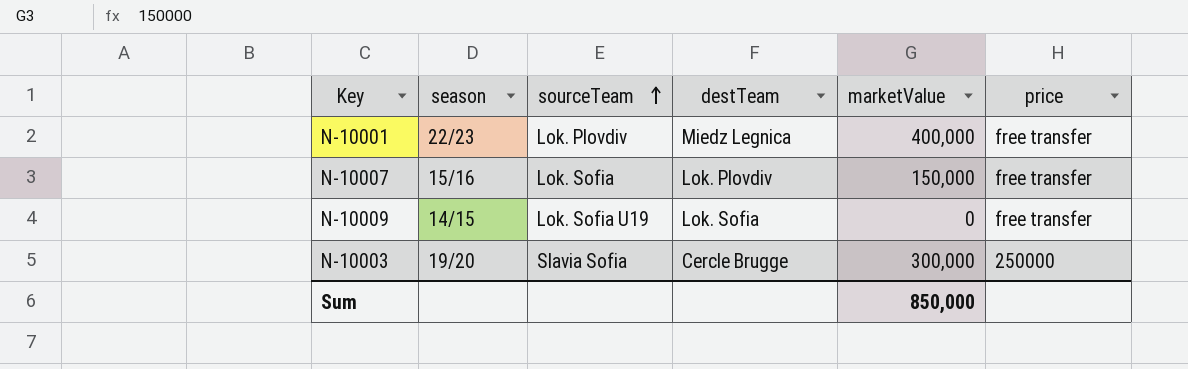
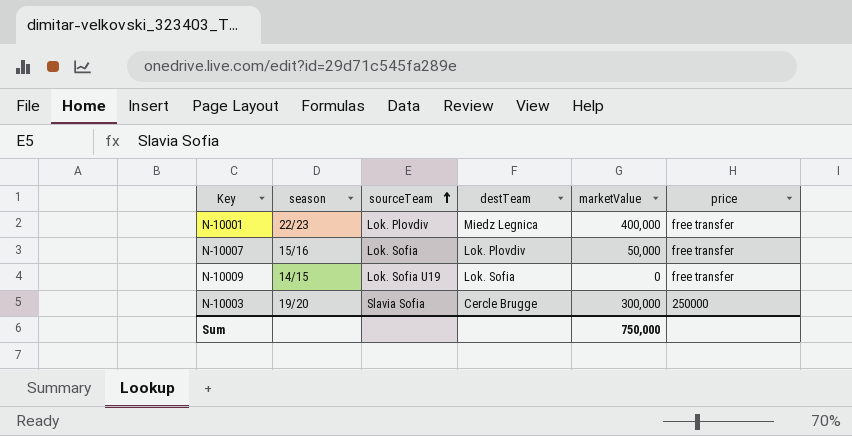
N-10007 | marketValue: 150,000 -> 50,000
Sum | marketValue: 850,000 -> 750,000

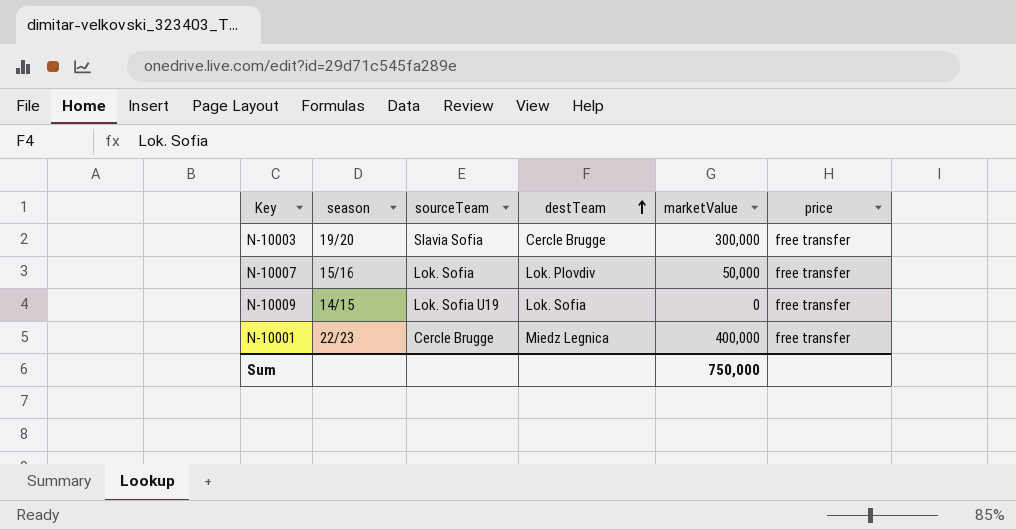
row order: sourceTeam ascending -> destTeam ascending
N-10003 | price: 250000 -> free transfer
N-10001 | sourceTeam: Lok. Plovdiv -> Cercle Brugge

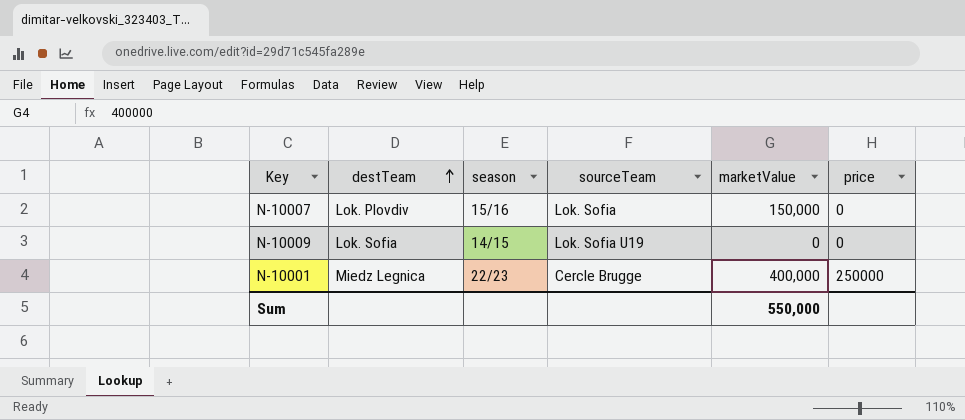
column destTeam | position: 4 -> 2
row N-10003: 19/20 | Slavia Sofia | Cercle Brugge | 300,000 | free transfer -> none
N-10007 | marketValue: 50,000 -> 150,000
N-10007 | price: free transfer -> 0
N-10009 | price: free transfer -> 0
N-10001 | price: free transfer -> 250000
Sum | marketValue: 750,000 -> 550,000

